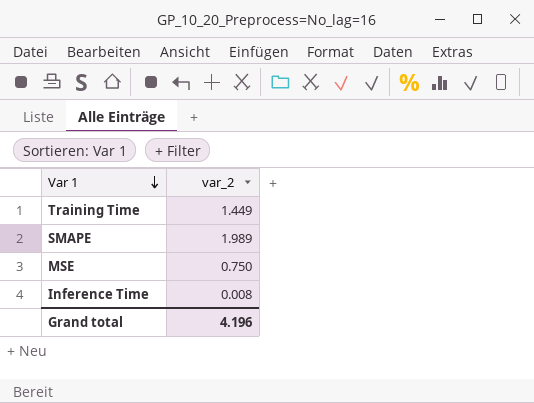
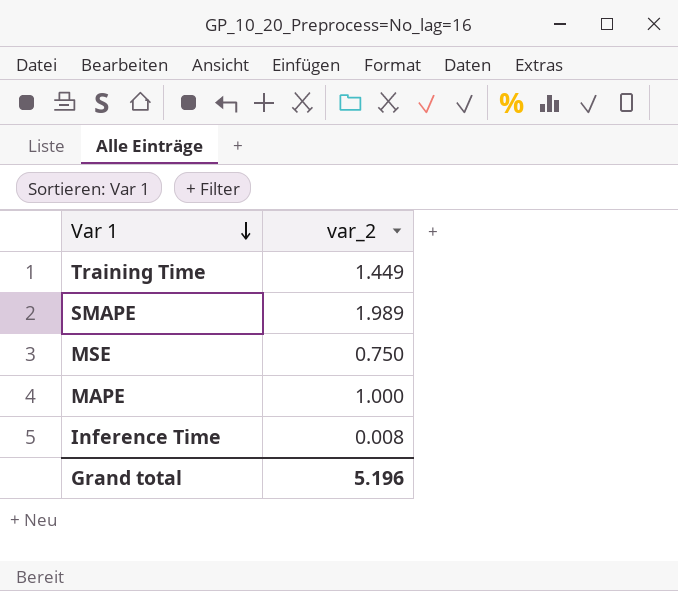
row MAPE: none -> 1.000
Grand total | var_2: 4.196 -> 5.196

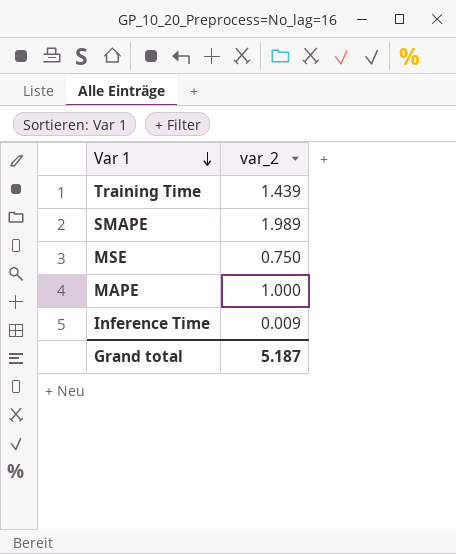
Training Time | var_2: 1.449 -> 1.439
Inference Time | var_2: 0.008 -> 0.009
Grand total | var_2: 5.196 -> 5.187

